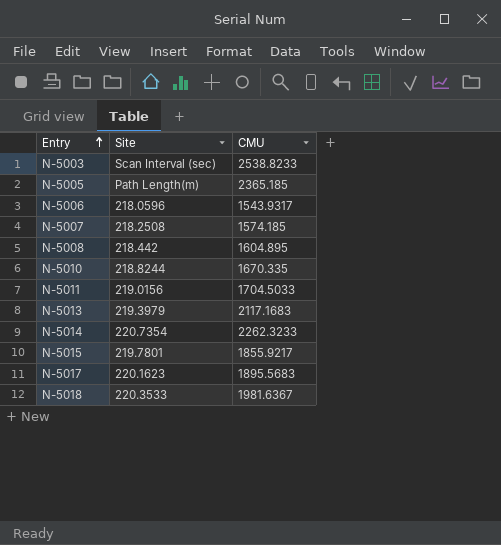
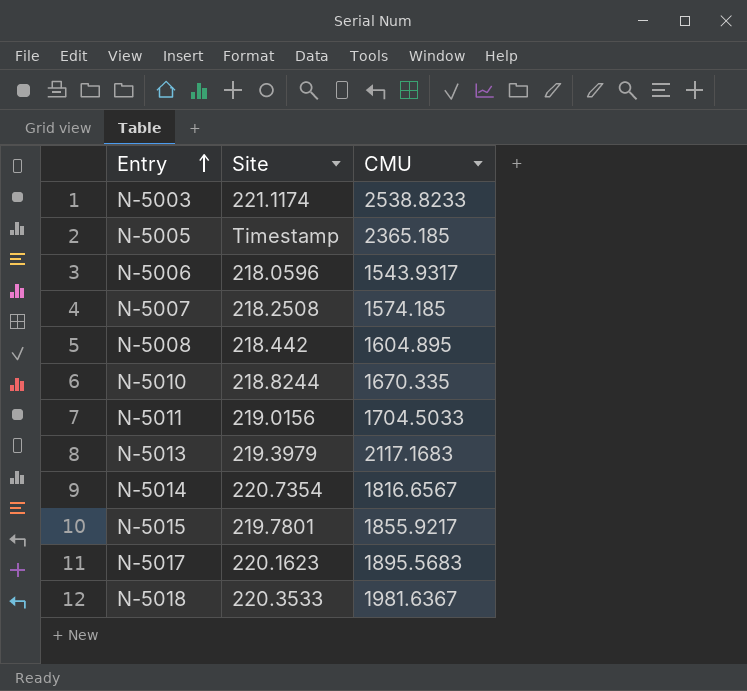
N-5003 | Site: Scan Interval (sec) -> 221.1174
N-5005 | Site: Path Length(m) -> Timestamp
N-5014 | CMU: 2262.3233 -> 1816.6567

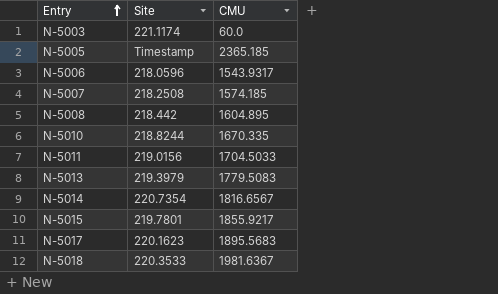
N-5003 | CMU: 2538.8233 -> 60.0
N-5013 | CMU: 2117.1683 -> 1779.5083

